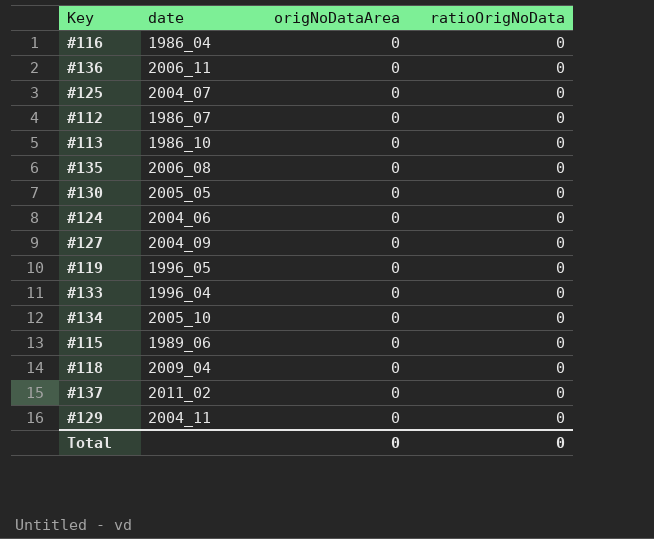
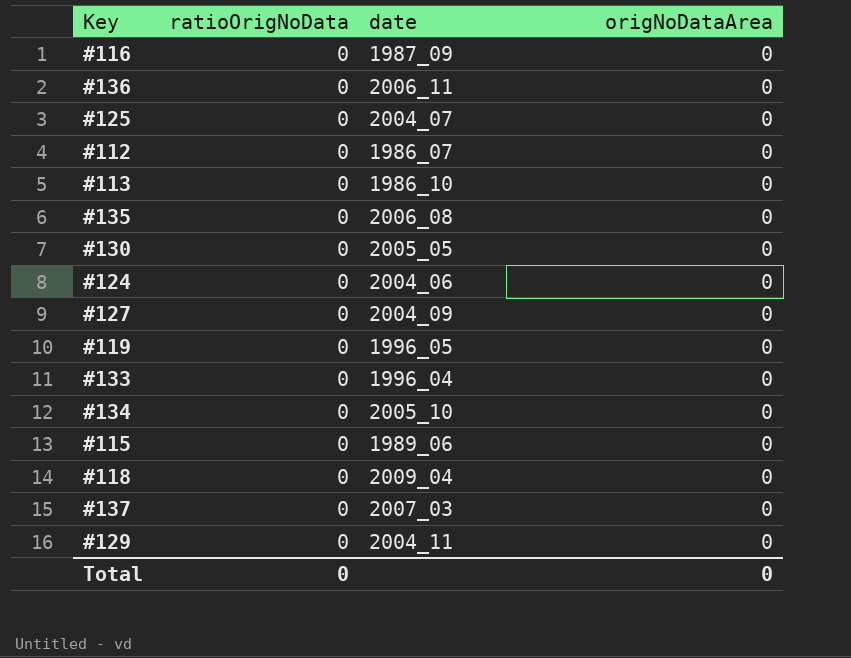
column ratioOrigNoData | position: 4 -> 2
#116 | date: 1986_04 -> 1987_09
#137 | date: 2011_02 -> 2007_03

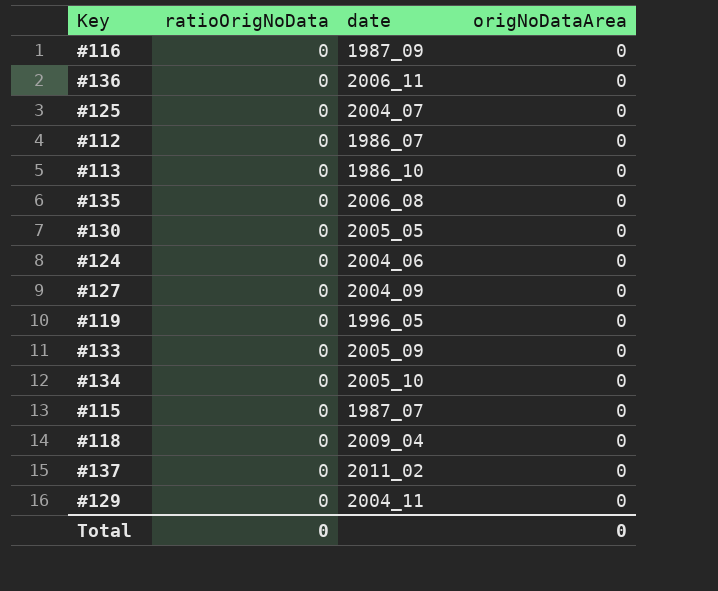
#133 | date: 1996_04 -> 2005_09
#115 | date: 1989_06 -> 1987_07
#137 | date: 2007_03 -> 2011_02

